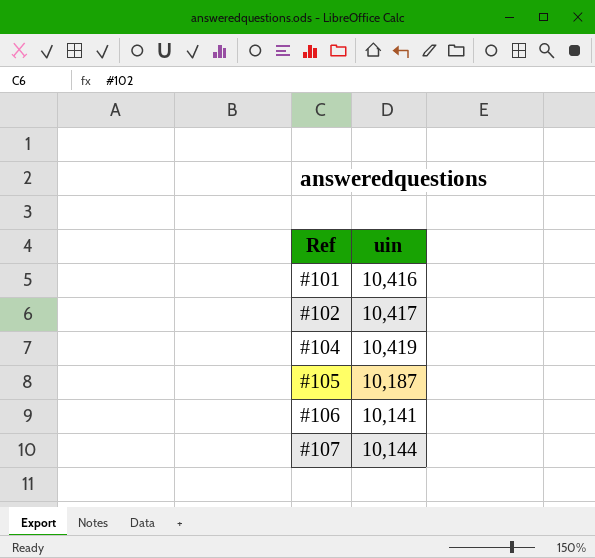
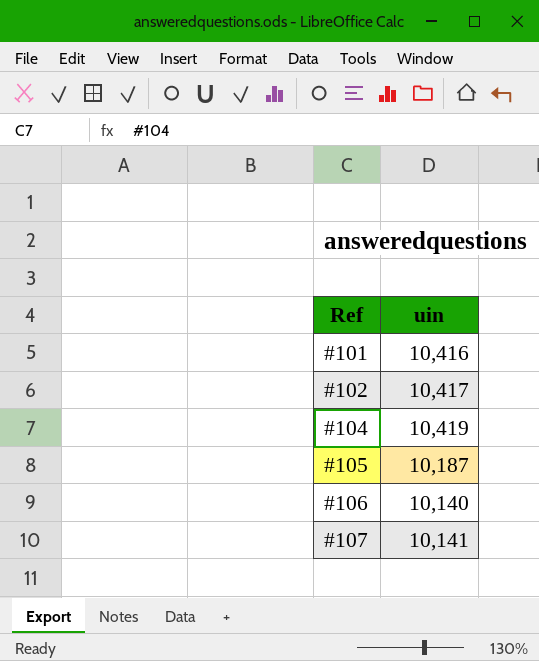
#106 | uin: 10,141 -> 10,140
#107 | uin: 10,144 -> 10,141

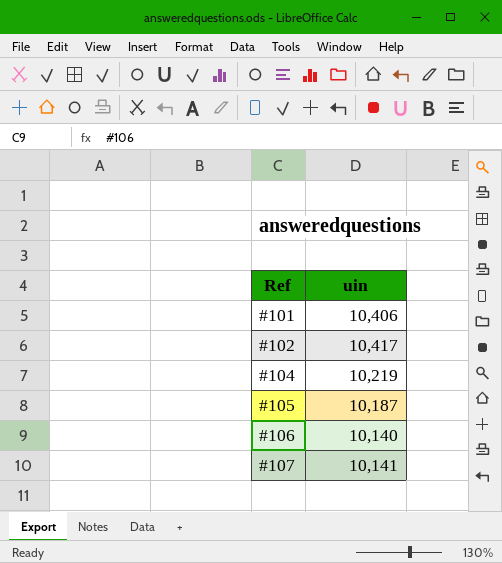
#101 | uin: 10,416 -> 10,406
#104 | uin: 10,419 -> 10,219

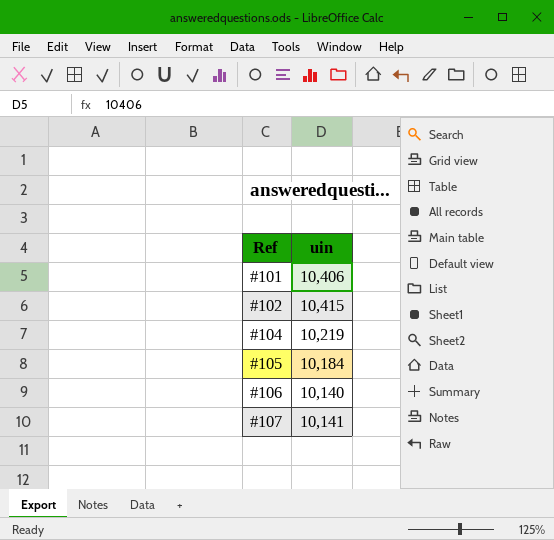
#102 | uin: 10,417 -> 10,415
#105 | uin: 10,187 -> 10,184

